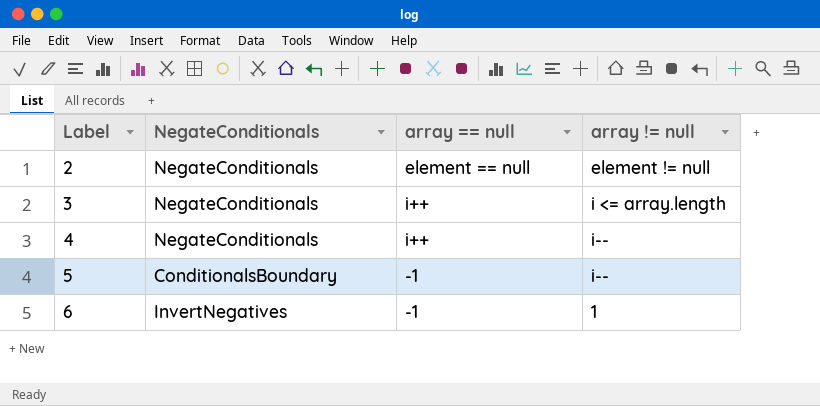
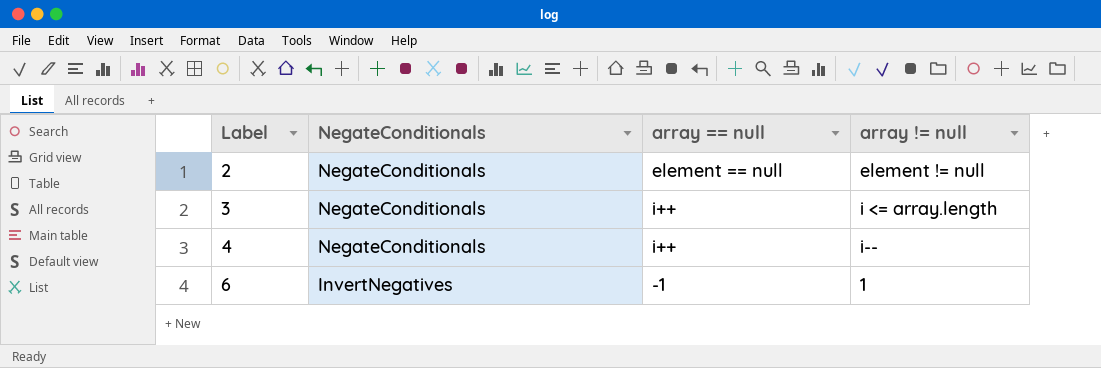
row 5: ConditionalsBoundary | -1 | i-- -> none

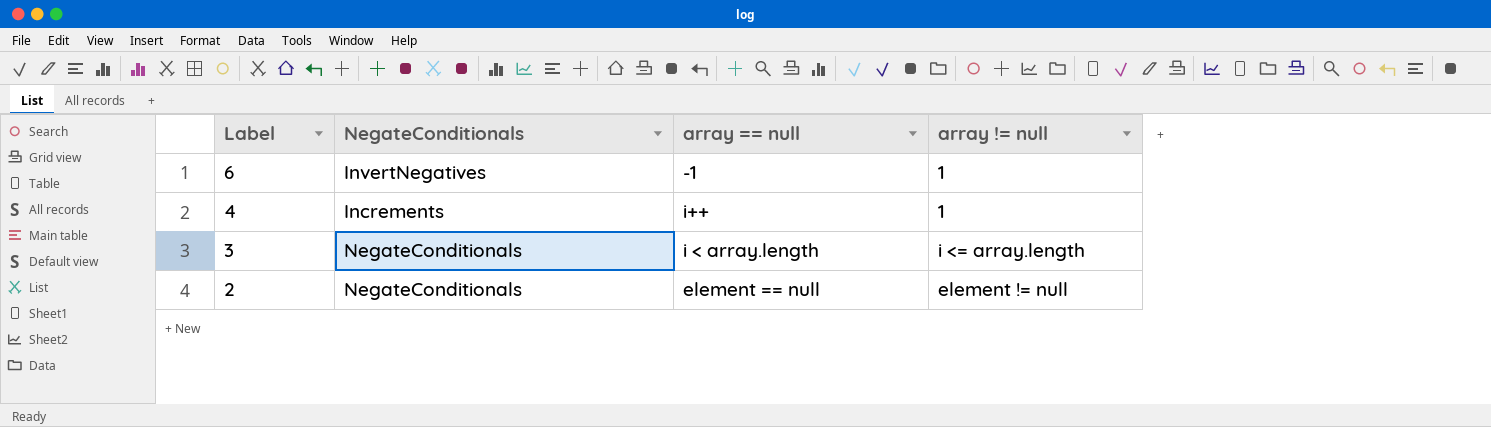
row order: Label ascending -> Label descending
4 | NegateConditionals: NegateConditionals -> Increments
4 | array != null: i-- -> 1
3 | array == null: i++ -> i < array.length

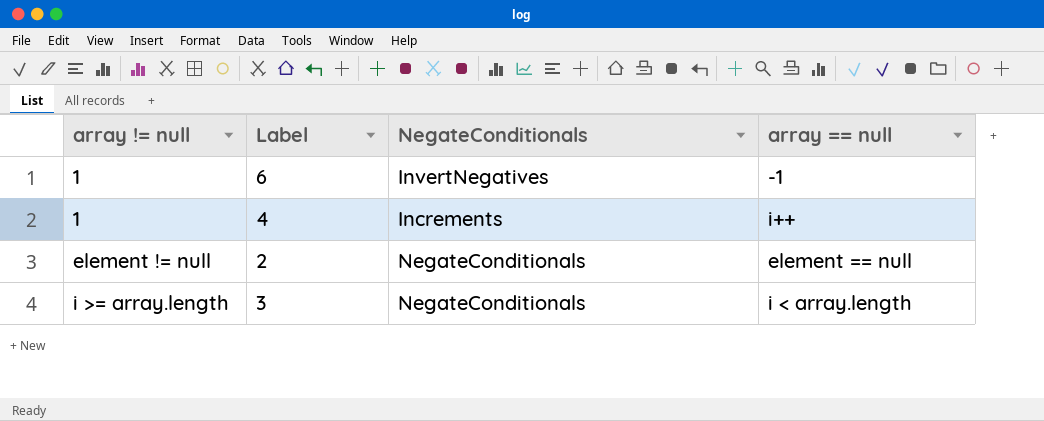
row order: Label descending -> array != null ascending
column array != null | position: 4 -> 1
3 | array != null: i <= array.length -> i >= array.length

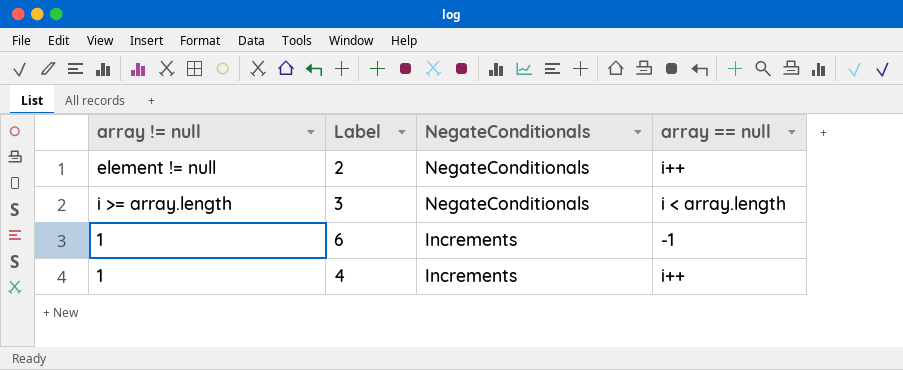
row order: array != null ascending -> NegateConditionals descending
2 | array == null: element == null -> i++
6 | NegateConditionals: InvertNegatives -> Increments

